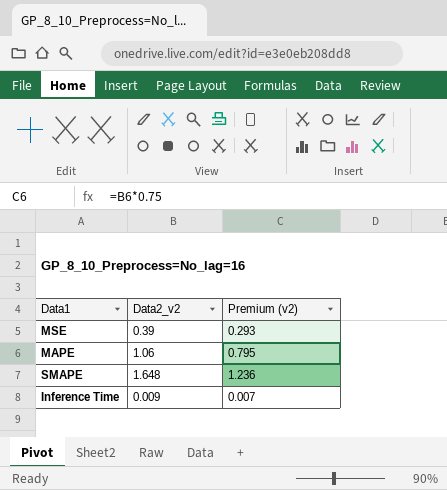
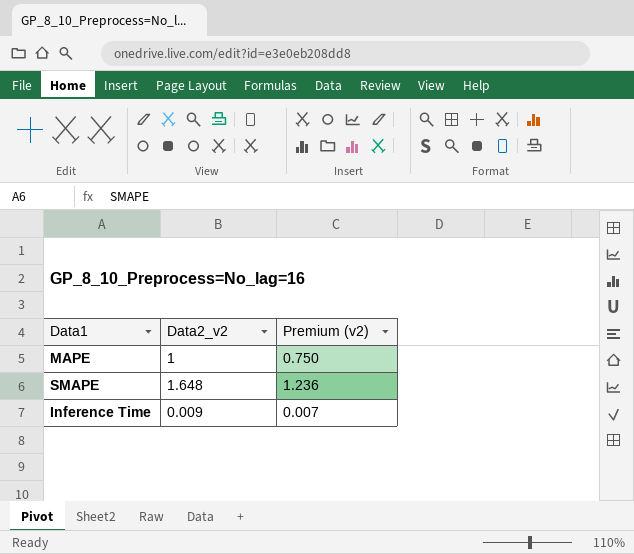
row MSE: 0.39 | 0.293 -> none
MAPE | Data2_v2: 1.06 -> 1
MAPE | Premium (v2): 0.795 -> 0.750

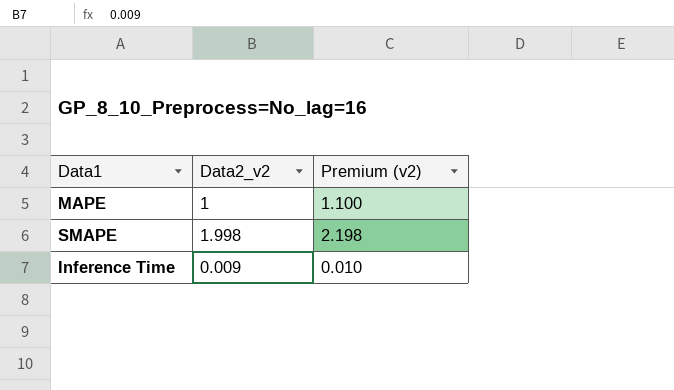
column Premium (v2) | formula: [Data2_v2] * 0.75 -> [Data2_v2] * 1.1
SMAPE | Data2_v2: 1.648 -> 1.998

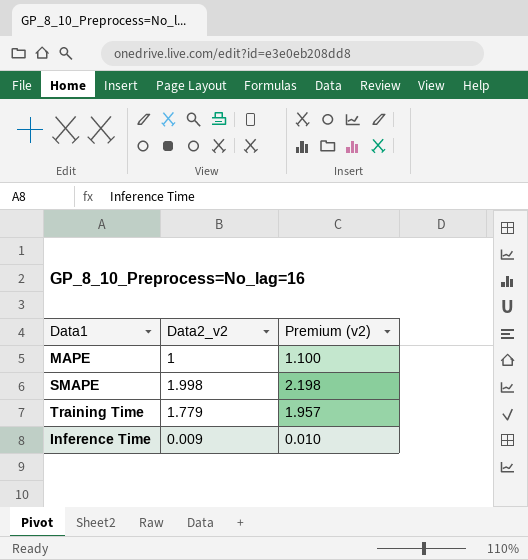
row Training Time: none -> 1.779 | 1.957

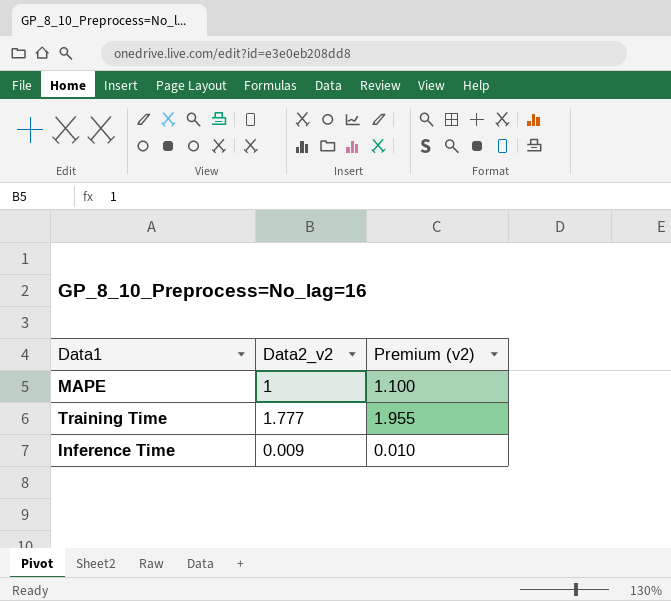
row SMAPE: 1.998 | 2.198 -> none
Training Time | Data2_v2: 1.779 -> 1.777
Training Time | Premium (v2): 1.957 -> 1.955

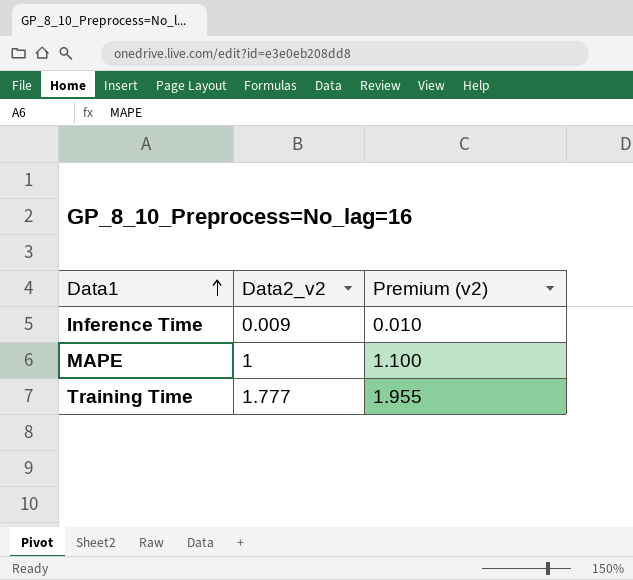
row order: none -> Data1 ascending

